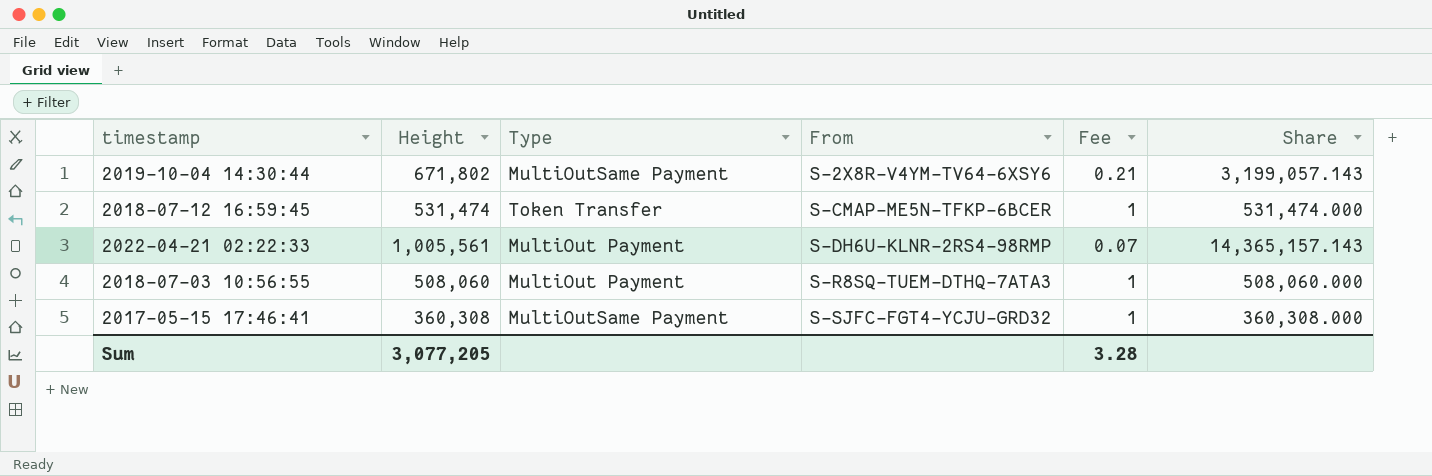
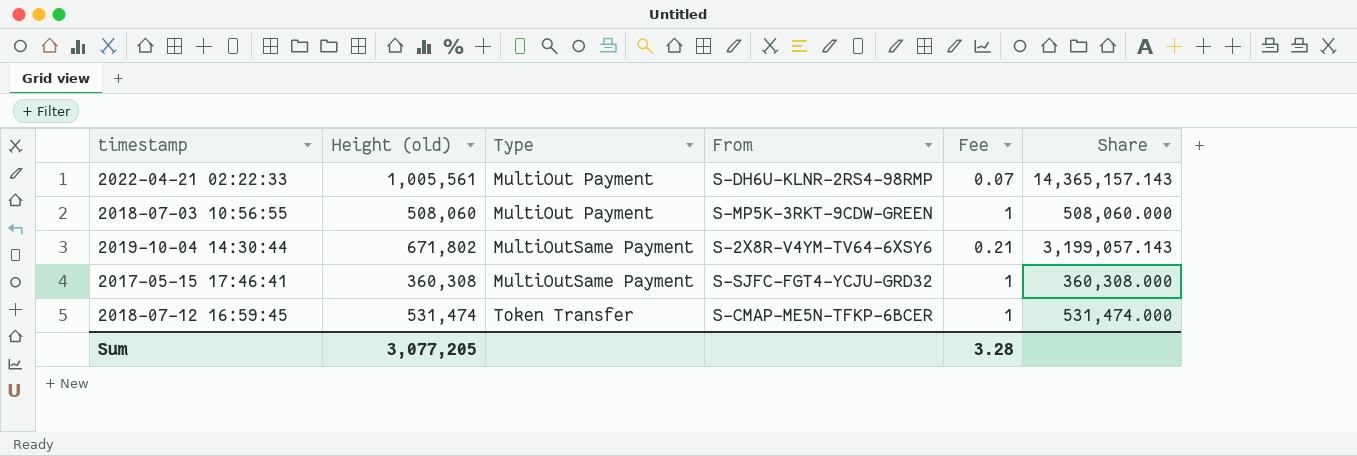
row order: From ascending -> Type ascending
column name: Height -> Height (old)
2018-07-03 10:56:55 | From: S-R8SQ-TUEM-DTHQ-7ATA3 -> S-MP5K-3RKT-9CDW-GREEN

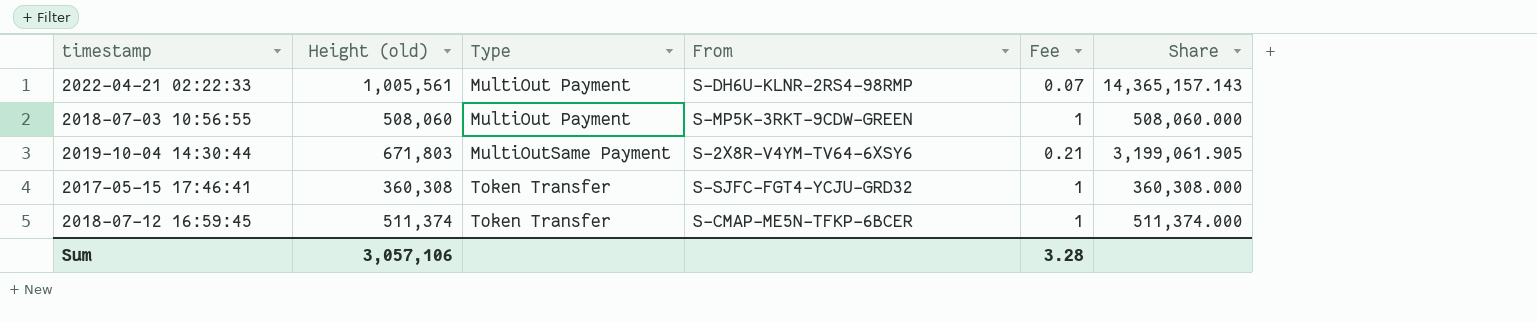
2019-10-04 14:30:44 | Height (old): 671,802 -> 671,803
2019-10-04 14:30:44 | Share: 3,199,057.143 -> 3,199,061.905
2017-05-15 17:46:41 | Type: MultiOutSame Payment -> Token Transfer
2018-07-12 16:59:45 | Height (old): 531,474 -> 511,374
2018-07-12 16:59:45 | Share: 531,474.000 -> 511,374.000
Sum | Height (old): 3,077,205 -> 3,057,106

